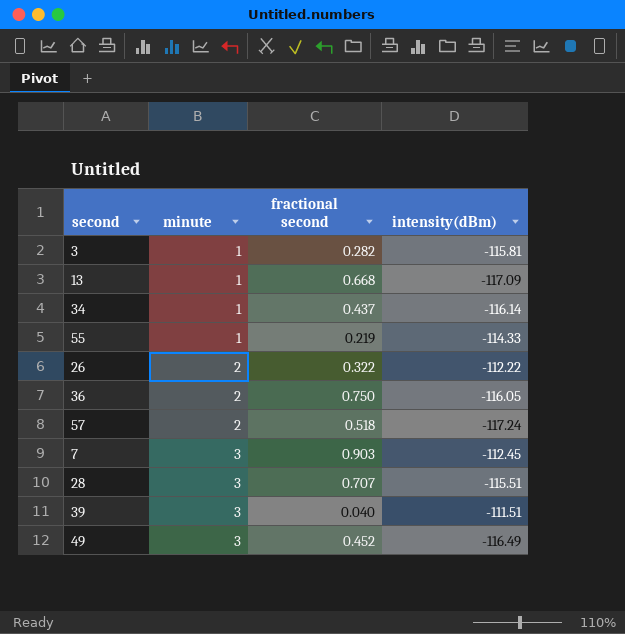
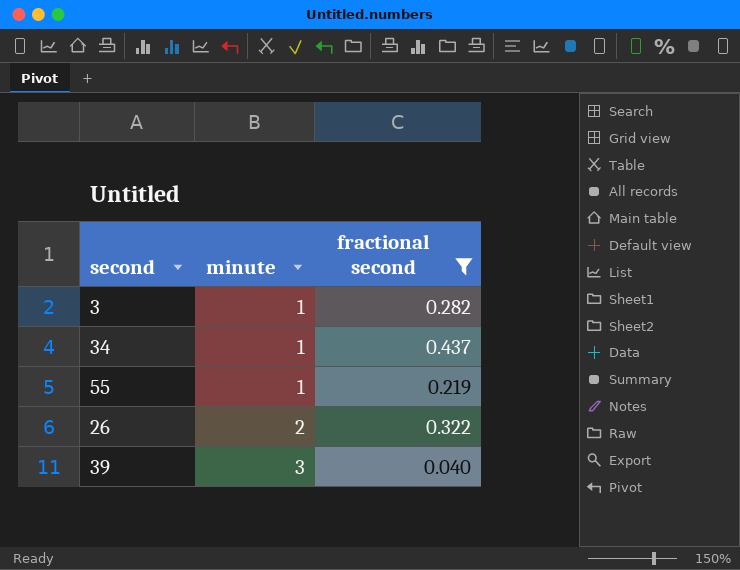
filter: none -> fractional second <= 0.437
column intensity(dBm) | position: 4 -> none

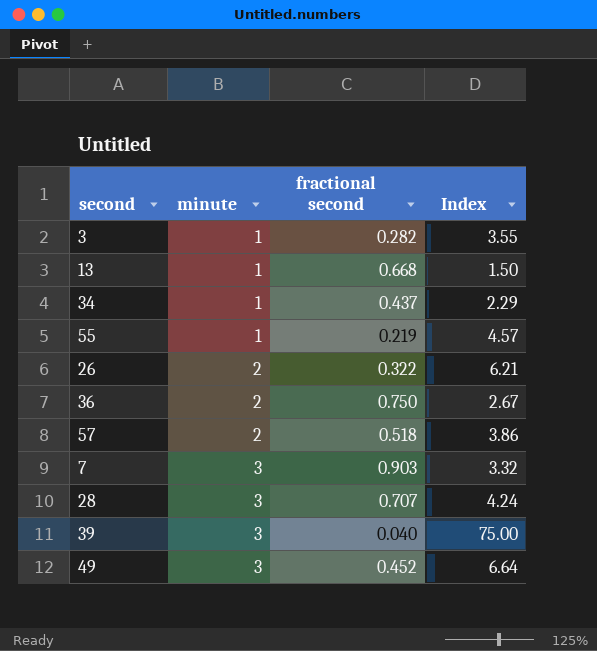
filter: fractional second <= 0.437 -> none
column Index | formula: none -> [minute] / [fractional second]

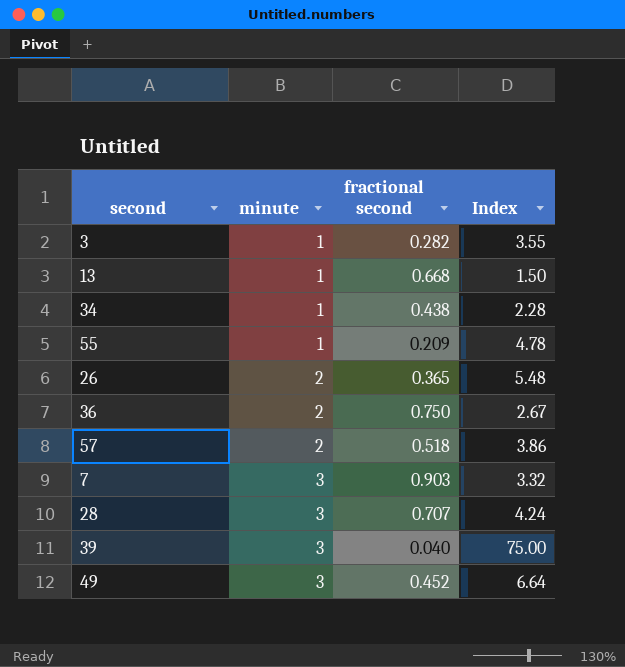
34 | fractional second: 0.437 -> 0.438
34 | Index: 2.29 -> 2.28
55 | fractional second: 0.219 -> 0.209
55 | Index: 4.57 -> 4.78
26 | fractional second: 0.322 -> 0.365
26 | Index: 6.21 -> 5.48

